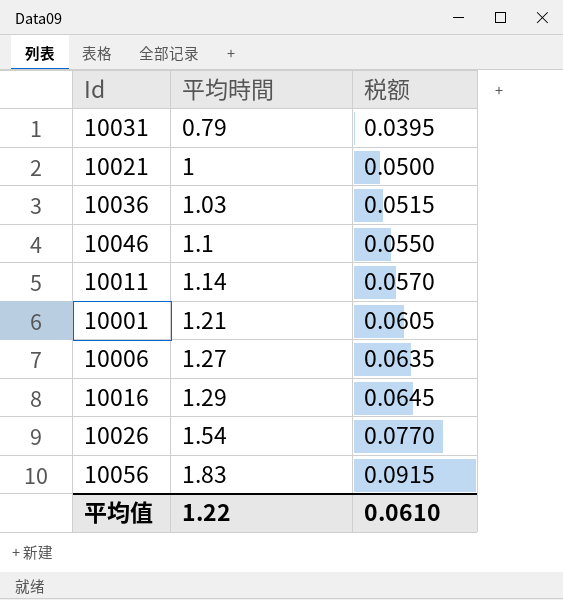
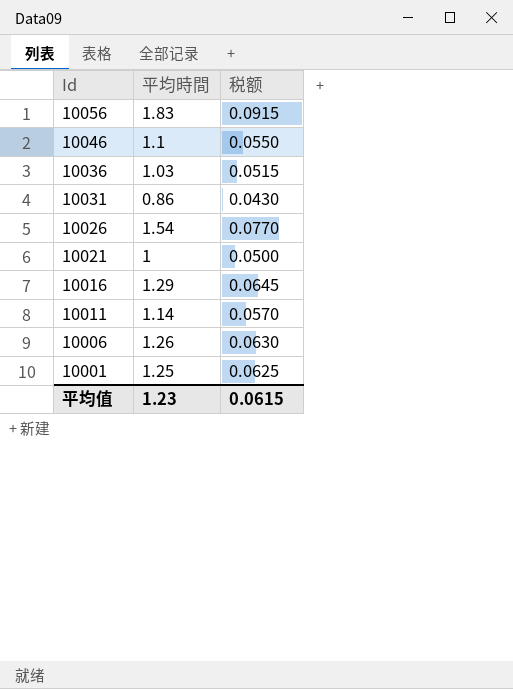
row order: 平均時間 ascending -> Id descending
10031 | 平均時間: 0.79 -> 0.86
10031 | 税额: 0.0395 -> 0.0430
10006 | 平均時間: 1.27 -> 1.26
10006 | 税额: 0.0635 -> 0.0630
10001 | 平均時間: 1.21 -> 1.25
10001 | 税额: 0.0605 -> 0.0625
平均值 | 平均時間: 1.22 -> 1.23
平均值 | 税额: 0.0610 -> 0.0615

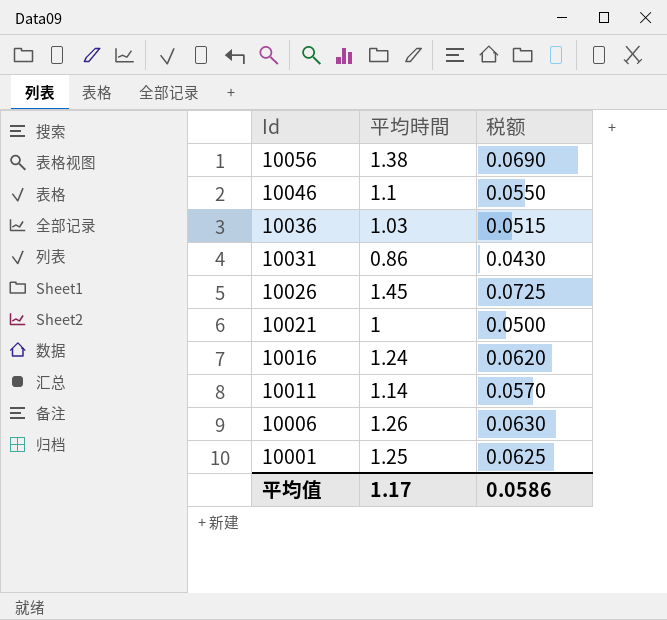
10056 | 平均時間: 1.83 -> 1.38
10056 | 税额: 0.0915 -> 0.0690
10026 | 平均時間: 1.54 -> 1.45
10026 | 税额: 0.0770 -> 0.0725
10016 | 平均時間: 1.29 -> 1.24
10016 | 税额: 0.0645 -> 0.0620
平均值 | 平均時間: 1.23 -> 1.17
平均值 | 税额: 0.0615 -> 0.0586

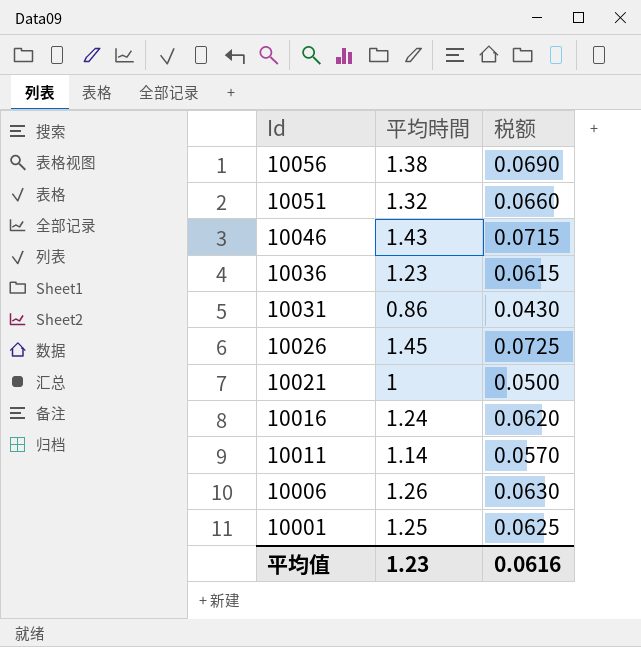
row 10051: none -> 1.32 | 0.0660
10046 | 平均時間: 1.1 -> 1.43
10046 | 税额: 0.0550 -> 0.0715
10036 | 平均時間: 1.03 -> 1.23
10036 | 税额: 0.0515 -> 0.0615
平均值 | 平均時間: 1.17 -> 1.23
平均值 | 税额: 0.0586 -> 0.0616

